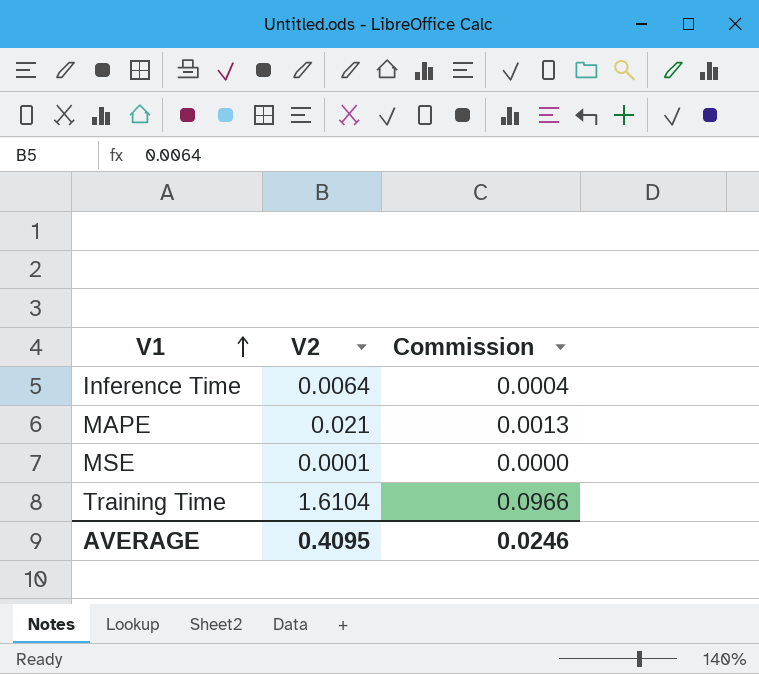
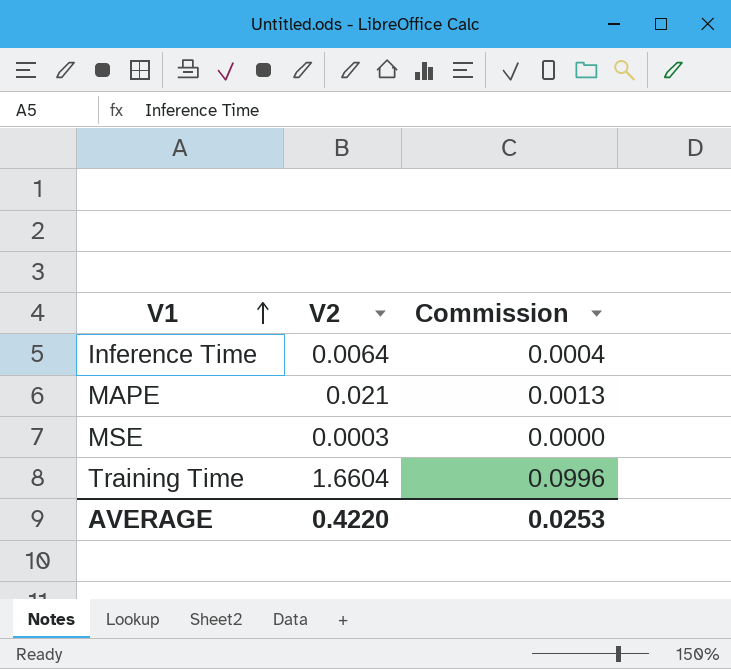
MSE | V2: 0.0001 -> 0.0003
Training Time | V2: 1.6104 -> 1.6604
Training Time | Commission: 0.0966 -> 0.0996
AVERAGE | V2: 0.4095 -> 0.4220
AVERAGE | Commission: 0.0246 -> 0.0253

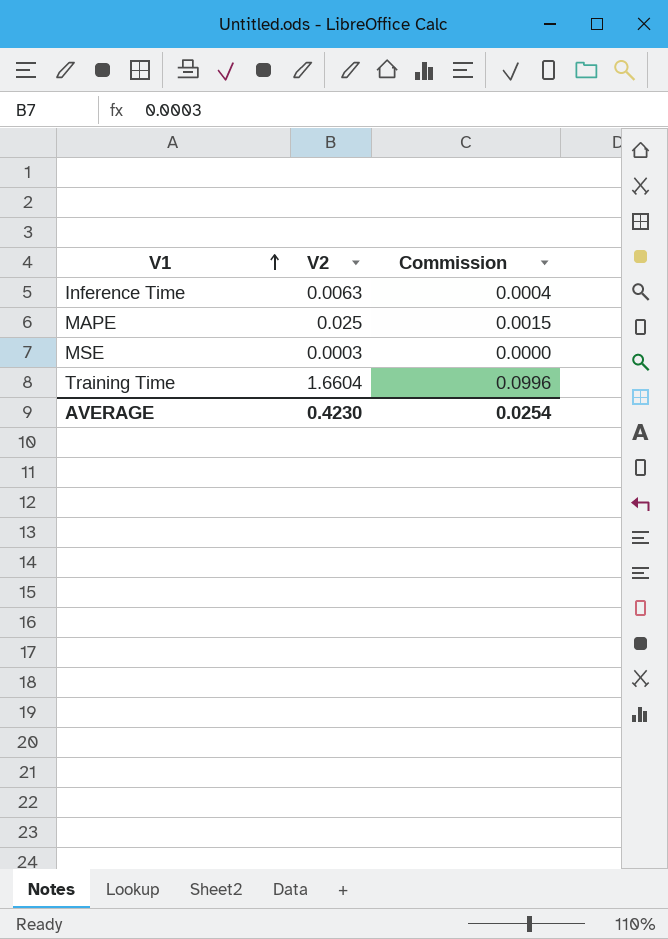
Inference Time | V2: 0.0064 -> 0.0063
MAPE | V2: 0.021 -> 0.025
MAPE | Commission: 0.0013 -> 0.0015
AVERAGE | V2: 0.4220 -> 0.4230
AVERAGE | Commission: 0.0253 -> 0.0254

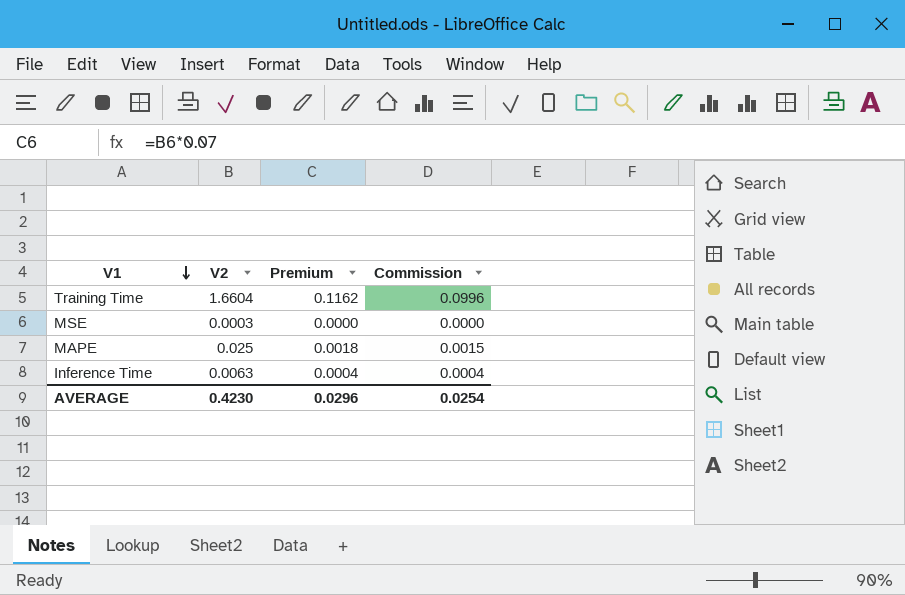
row order: V1 ascending -> V1 descending
column Premium | formula: none -> [V2] * 0.07

